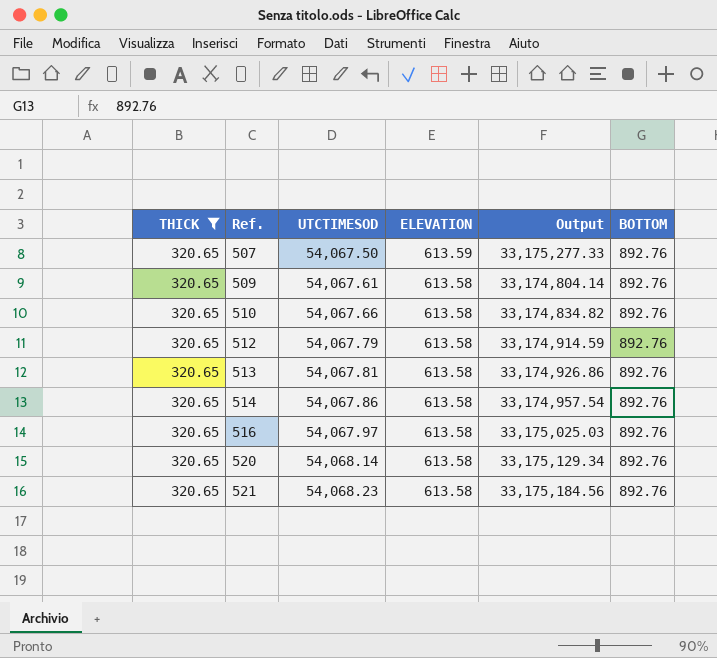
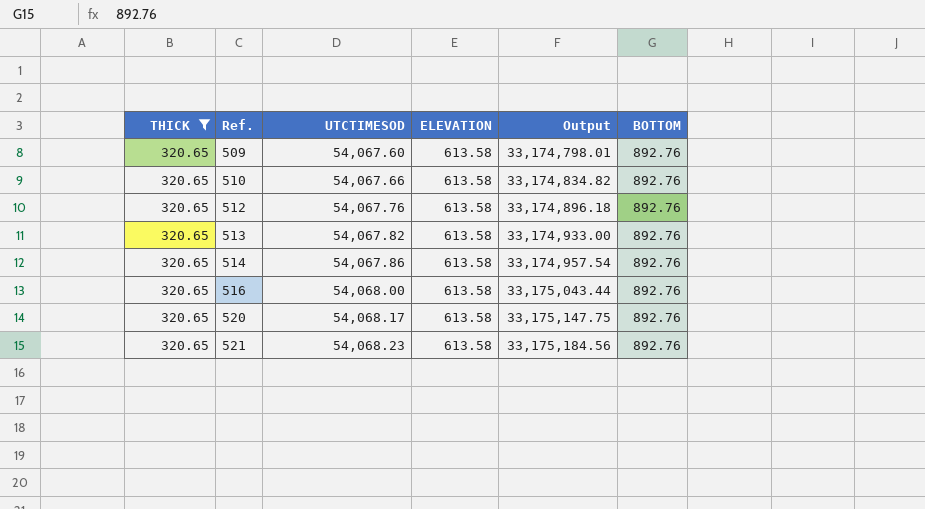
row 507: 320.65 | 54,067.50 | 613.59 | 33,175,277.33 | 892.76 -> none
509 | UTCTIMESOD: 54,067.61 -> 54,067.60
509 | Output: 33,174,804.14 -> 33,174,798.01
512 | UTCTIMESOD: 54,067.79 -> 54,067.76
512 | Output: 33,174,914.59 -> 33,174,896.18
513 | UTCTIMESOD: 54,067.81 -> 54,067.82
513 | Output: 33,174,926.86 -> 33,174,933.00
516 | UTCTIMESOD: 54,067.97 -> 54,068.00
516 | Output: 33,175,025.03 -> 33,175,043.44
520 | UTCTIMESOD: 54,068.14 -> 54,068.17
520 | Output: 33,175,129.34 -> 33,175,147.75

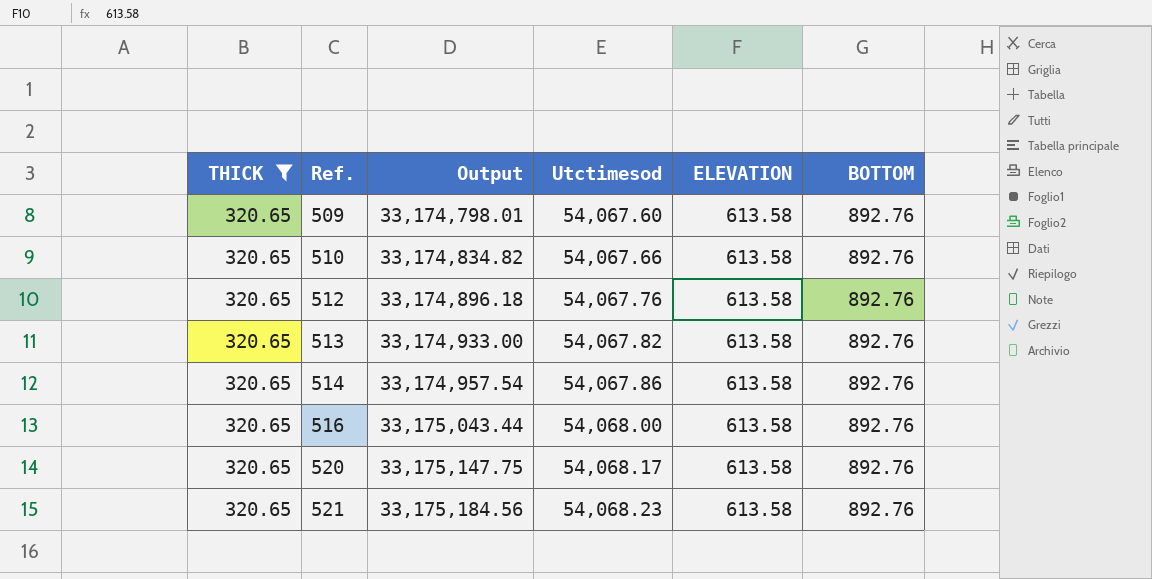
column Output | position: 5 -> 3
column name: UTCTIMESOD -> Utctimesod

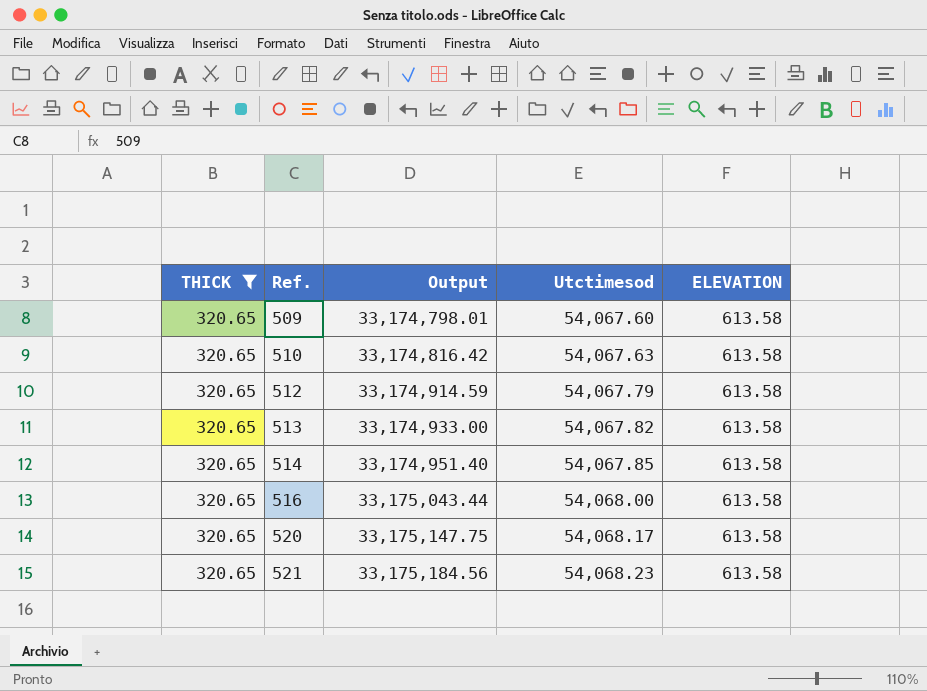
column BOTTOM | position: 6 -> none
510 | Output: 33,174,834.82 -> 33,174,816.42
510 | Utctimesod: 54,067.66 -> 54,067.63
512 | Output: 33,174,896.18 -> 33,174,914.59
512 | Utctimesod: 54,067.76 -> 54,067.79
514 | Output: 33,174,957.54 -> 33,174,951.40
514 | Utctimesod: 54,067.86 -> 54,067.85

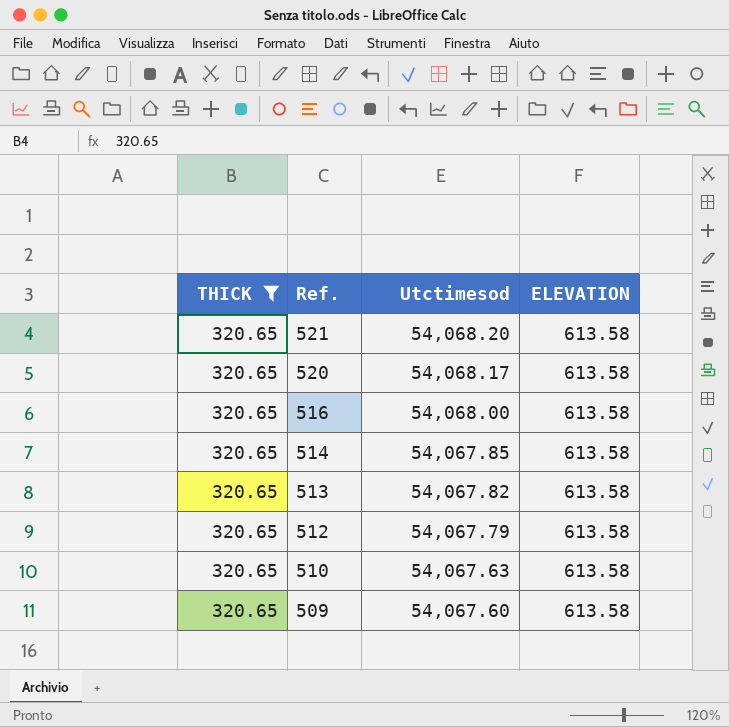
row order: Ref. ascending -> Ref. descending
column Output | formula: [Utctimesod] * [ELEVATION] -> none
521 | Utctimesod: 54,068.23 -> 54,068.20

